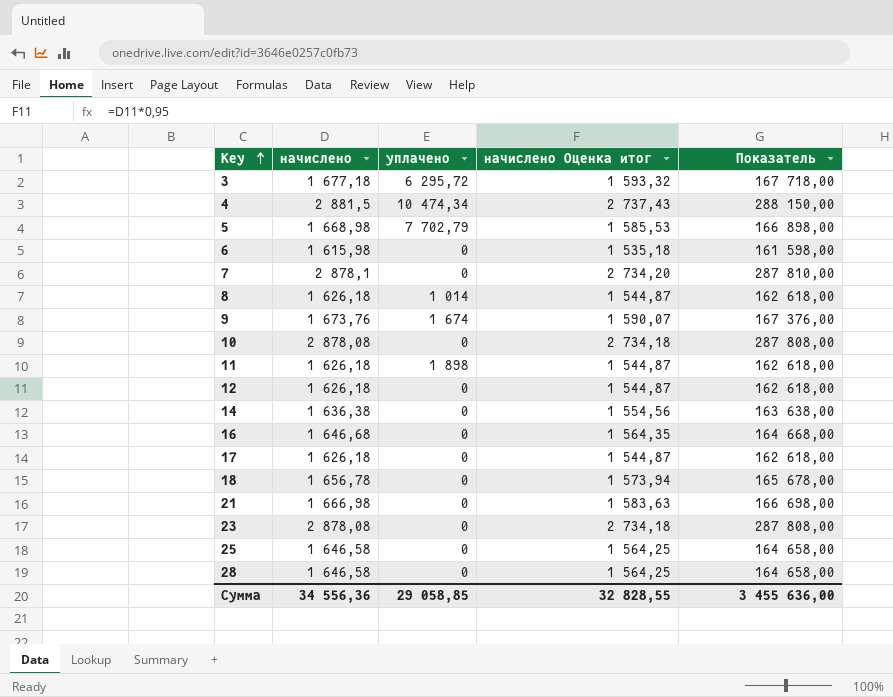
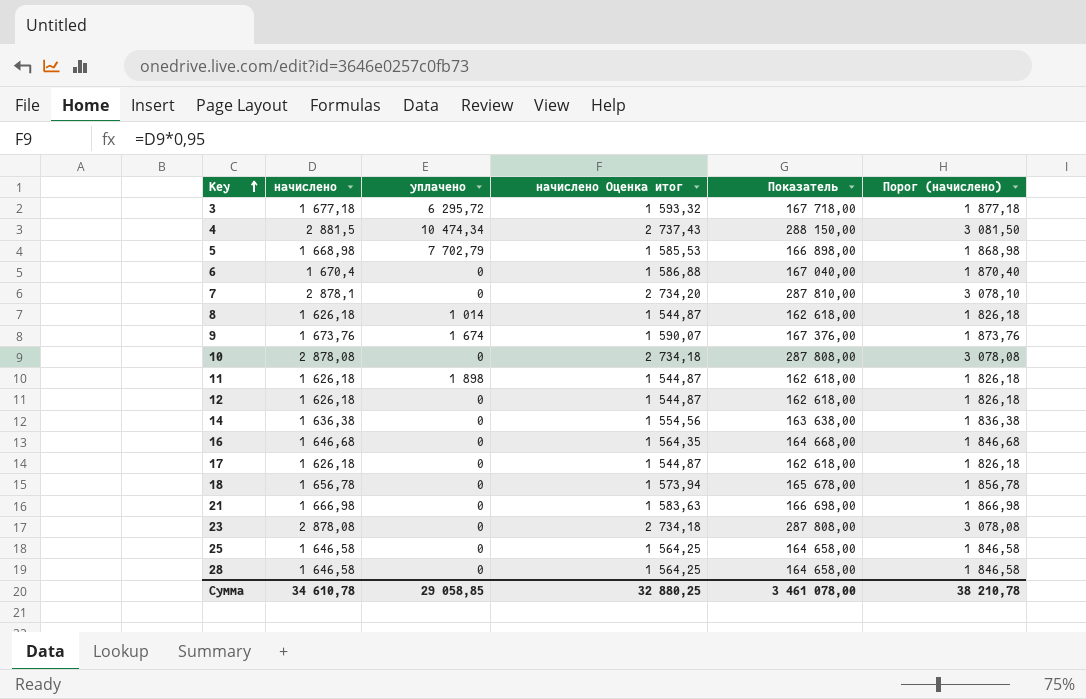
column Порог (начислено) | formula: none -> [начислено] + 200
6 | начислено: 1 615,98 -> 1 670,4
6 | начислено Оценка итог: 1 535,18 -> 1 586,88
6 | Показатель: 161 598,00 -> 167 040,00
Сумма | начислено: 34 556,36 -> 34 610,78
Сумма | начислено Оценка итог: 32 828,55 -> 32 880,25
Сумма | Показатель: 3 455 636,00 -> 3 461 078,00

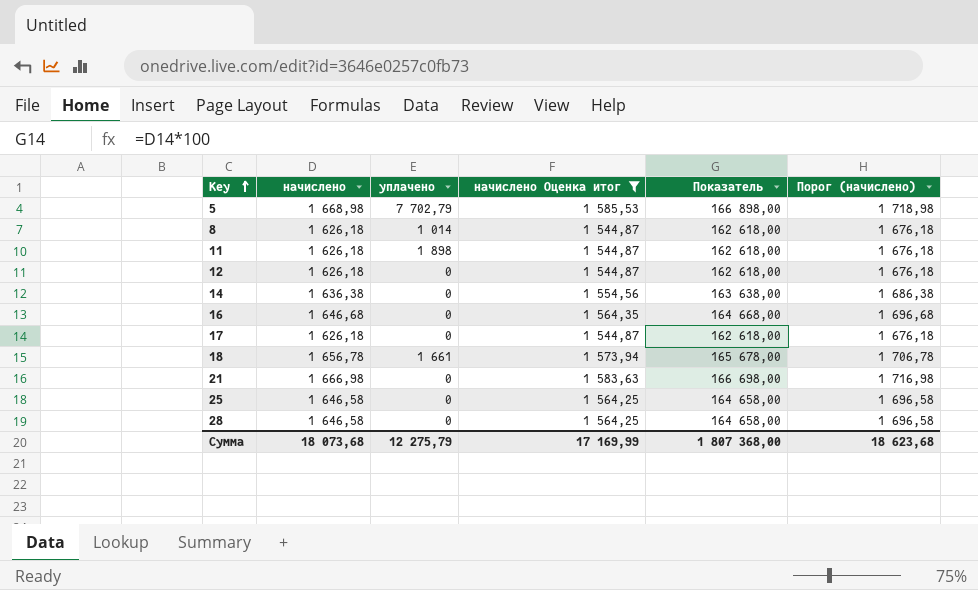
filter: none -> начислено Оценка итог <= 1 585,53
column Порог (начислено) | formula: [начислено] + 200 -> [начислено] + 50
18 | уплачено: 0 -> 1 661
Сумма | начислено: 34 610,78 -> 18 073,68
Сумма | уплачено: 29 058,85 -> 12 275,79
Сумма | начислено Оценка итог: 32 880,25 -> 17 169,99
Сумма | Показатель: 3 461 078,00 -> 1 807 368,00
Сумма | Порог (начислено): 38 210,78 -> 18 623,68

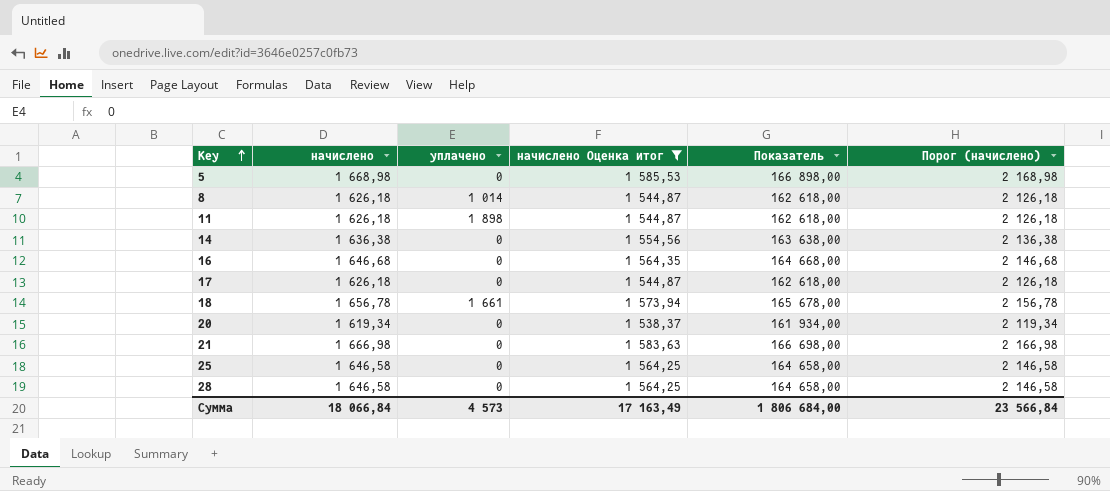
column Порог (начислено) | formula: [начислено] + 50 -> [начислено] + 500
row 12: 1 626,18 | 0 | 1 544,87 | 162 618,00 | 1 676,18 -> none
5 | уплачено: 7 702,79 -> 0
row 20: none -> 1 619,34 | 0 | 1 538,37 | 161 934,00 | 2 119,34
Сумма | начислено: 18 073,68 -> 18 066,84
Сумма | уплачено: 12 275,79 -> 4 573
Сумма | начислено Оценка итог: 17 169,99 -> 17 163,49
Сумма | Показатель: 1 807 368,00 -> 1 806 684,00
Сумма | Порог (начислено): 18 623,68 -> 23 566,84

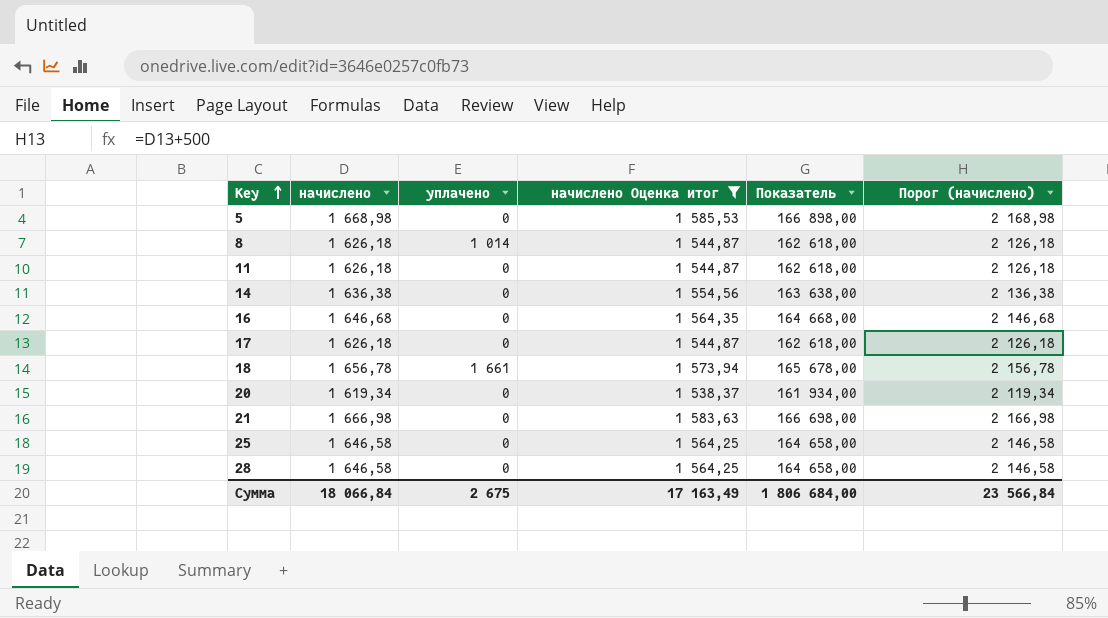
11 | уплачено: 1 898 -> 0
Сумма | уплачено: 4 573 -> 2 675

